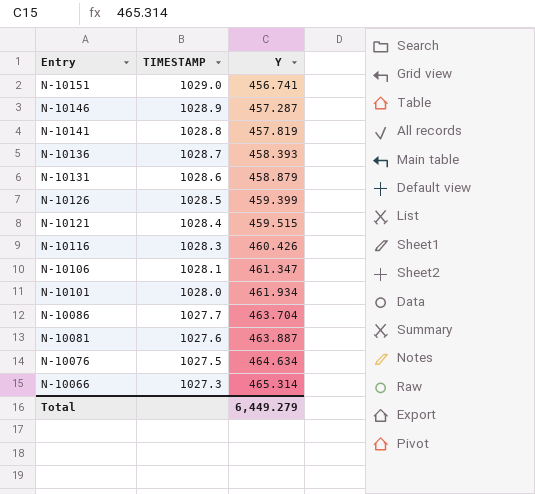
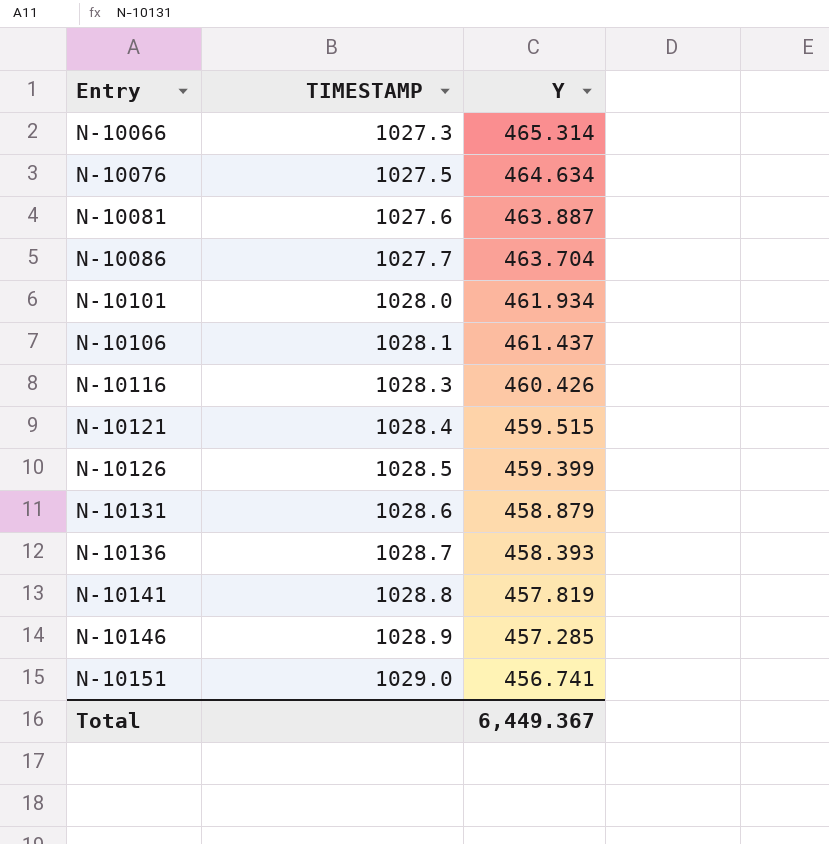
row order: Entry descending -> Entry ascending
N-10106 | Y: 461.347 -> 461.437
N-10146 | Y: 457.287 -> 457.285
Total | Y: 6,449.279 -> 6,449.367

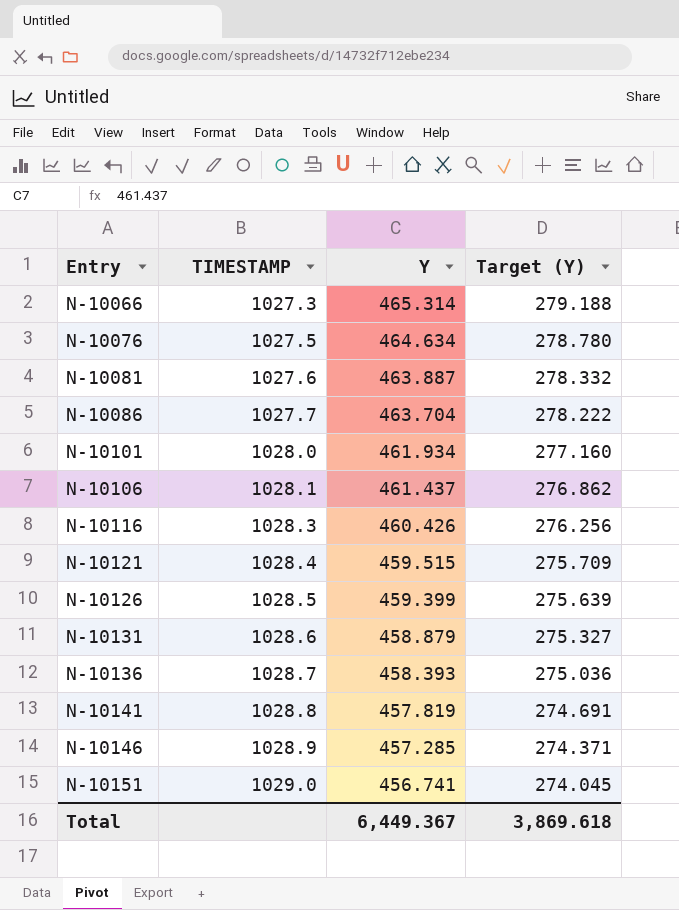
column Target (Y) | formula: none -> [Y] * 0.6

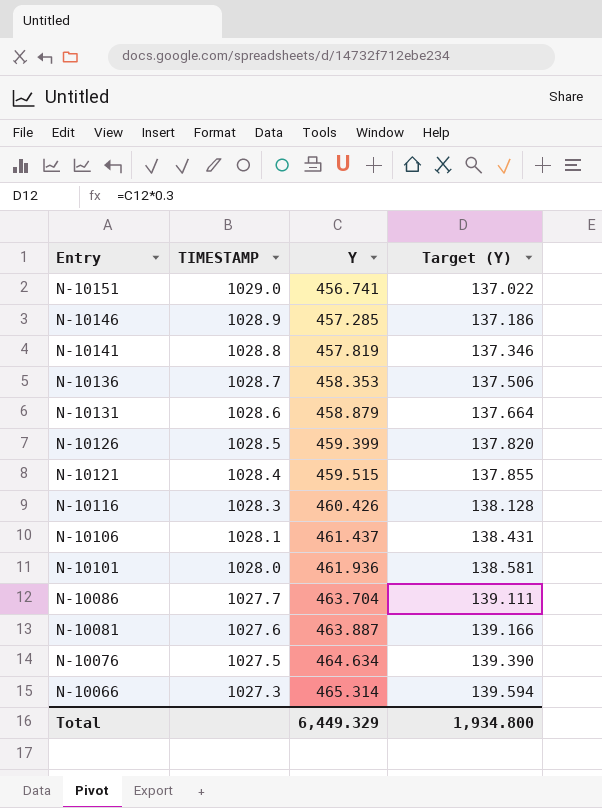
row order: Entry ascending -> Entry descending
column Target (Y) | formula: [Y] * 0.6 -> [Y] * 0.3
N-10136 | Y: 458.393 -> 458.353
N-10101 | Y: 461.934 -> 461.936
Total | Y: 6,449.367 -> 6,449.329
Total | Target (Y): 3,869.618 -> 1,934.800

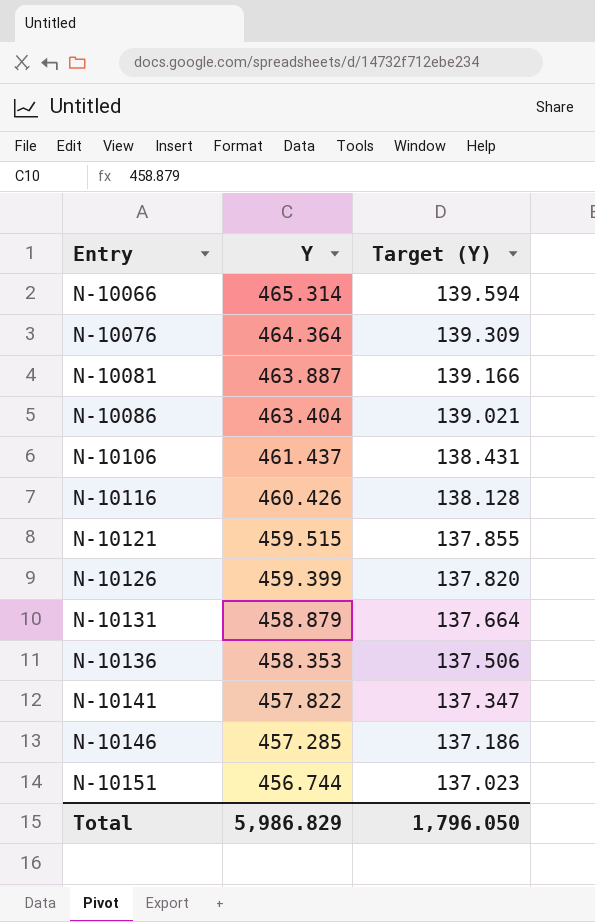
row order: Entry descending -> Entry ascending
column TIMESTAMP | position: 2 -> none
row N-10101: 1028.0 | 461.936 | 138.581 -> none
N-10076 | Y: 464.634 -> 464.364
N-10076 | Target (Y): 139.390 -> 139.309
N-10086 | Y: 463.704 -> 463.404
N-10086 | Target (Y): 139.111 -> 139.021
N-10141 | Y: 457.819 -> 457.822
N-10141 | Target (Y): 137.346 -> 137.347
N-10151 | Y: 456.741 -> 456.744
N-10151 | Target (Y): 137.022 -> 137.023
Total | Y: 6,449.329 -> 5,986.829
Total | Target (Y): 1,934.800 -> 1,796.050

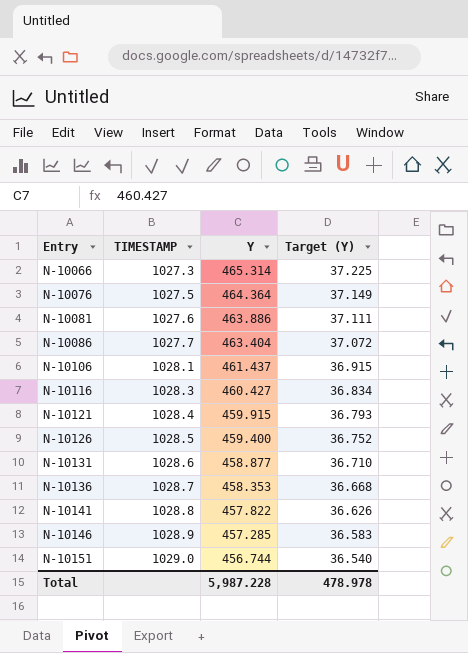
column TIMESTAMP | position: none -> 2
column Target (Y) | formula: [Y] * 0.3 -> [Y] * 0.08
N-10081 | Y: 463.887 -> 463.886
N-10116 | Y: 460.426 -> 460.427
N-10121 | Y: 459.515 -> 459.915
N-10126 | Y: 459.399 -> 459.400
N-10131 | Y: 458.879 -> 458.877
Total | Y: 5,986.829 -> 5,987.228
Total | Target (Y): 1,796.050 -> 478.978

